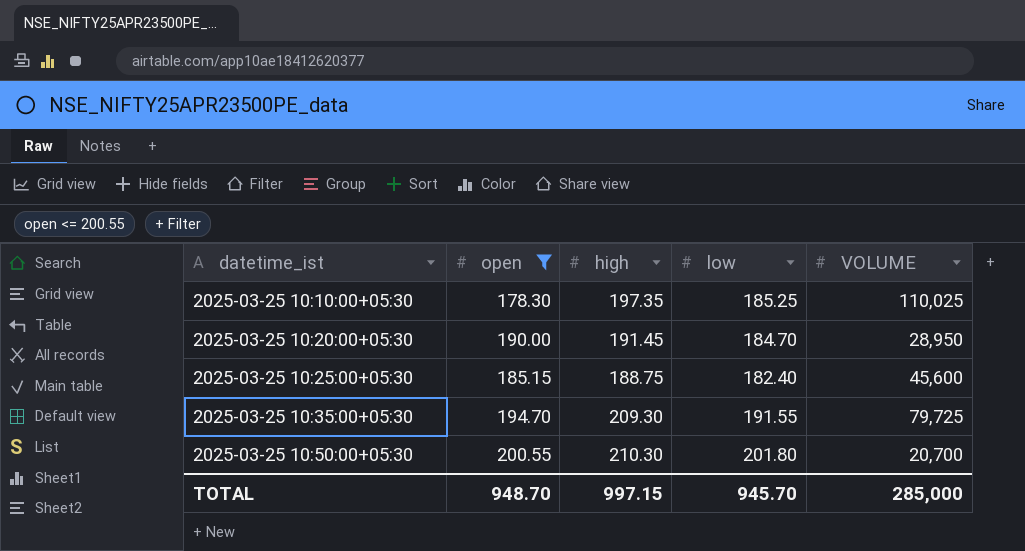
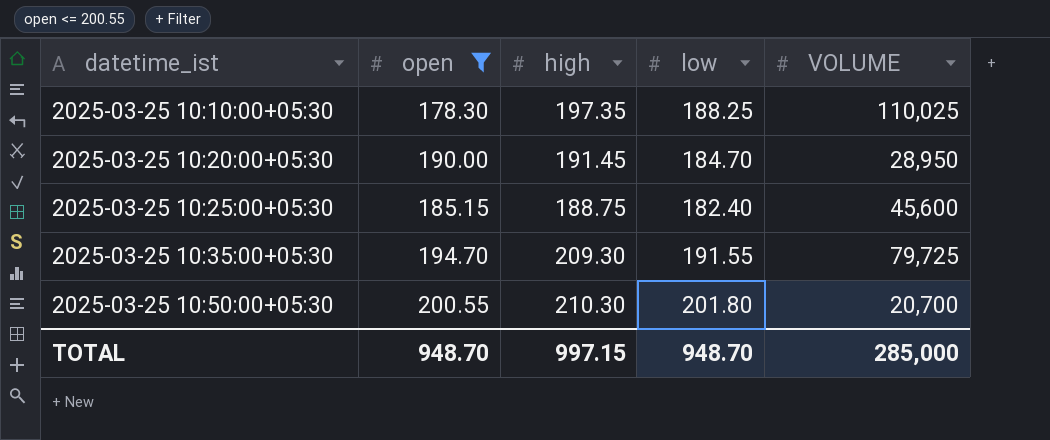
2025-03-25 10:10:00+05:30 | low: 185.25 -> 188.25
TOTAL | low: 945.70 -> 948.70

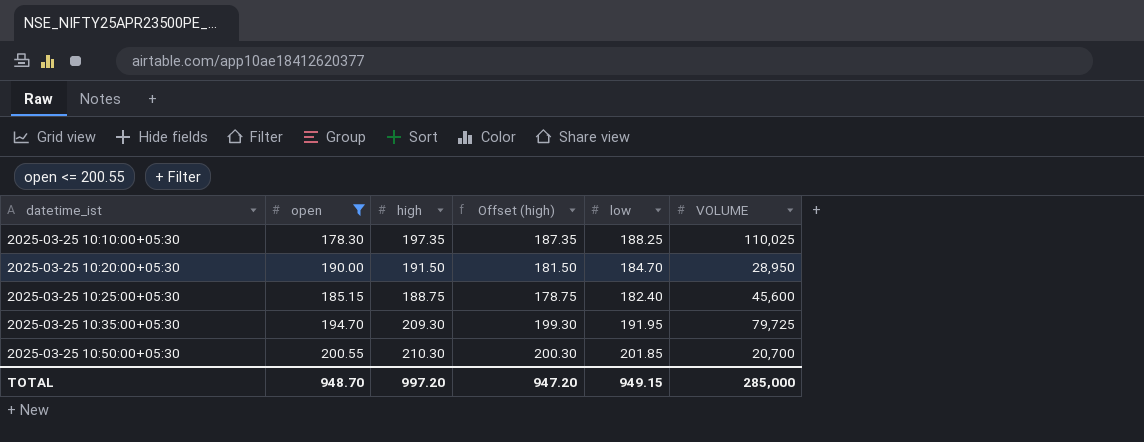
column Offset (high) | formula: none -> [high] - 10
2025-03-25 10:20:00+05:30 | high: 191.45 -> 191.50
2025-03-25 10:35:00+05:30 | low: 191.55 -> 191.95
2025-03-25 10:50:00+05:30 | low: 201.80 -> 201.85
TOTAL | high: 997.15 -> 997.20
TOTAL | low: 948.70 -> 949.15

